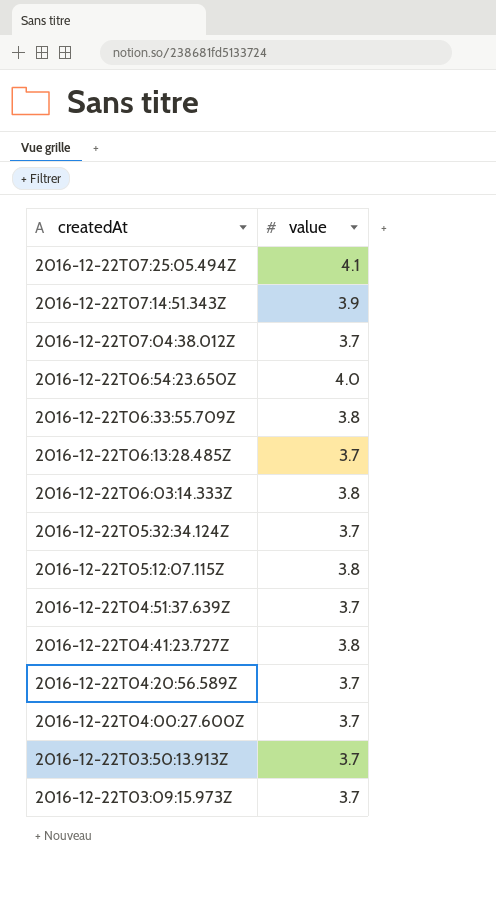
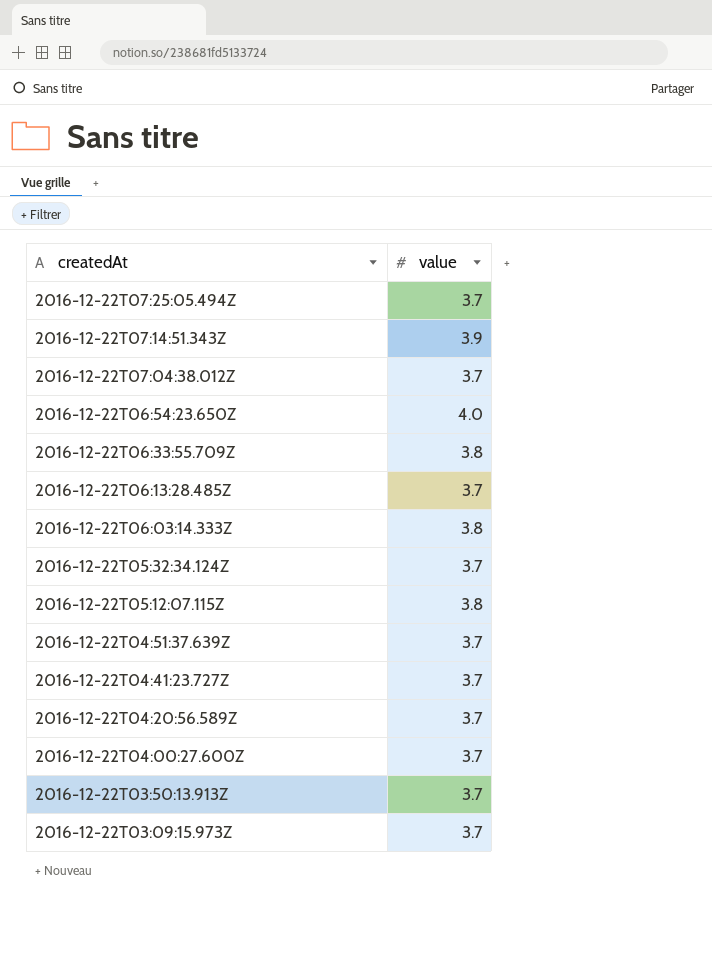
2016-12-22T07:25:05.494Z | value: 4.1 -> 3.7
2016-12-22T04:41:23.727Z | value: 3.8 -> 3.7

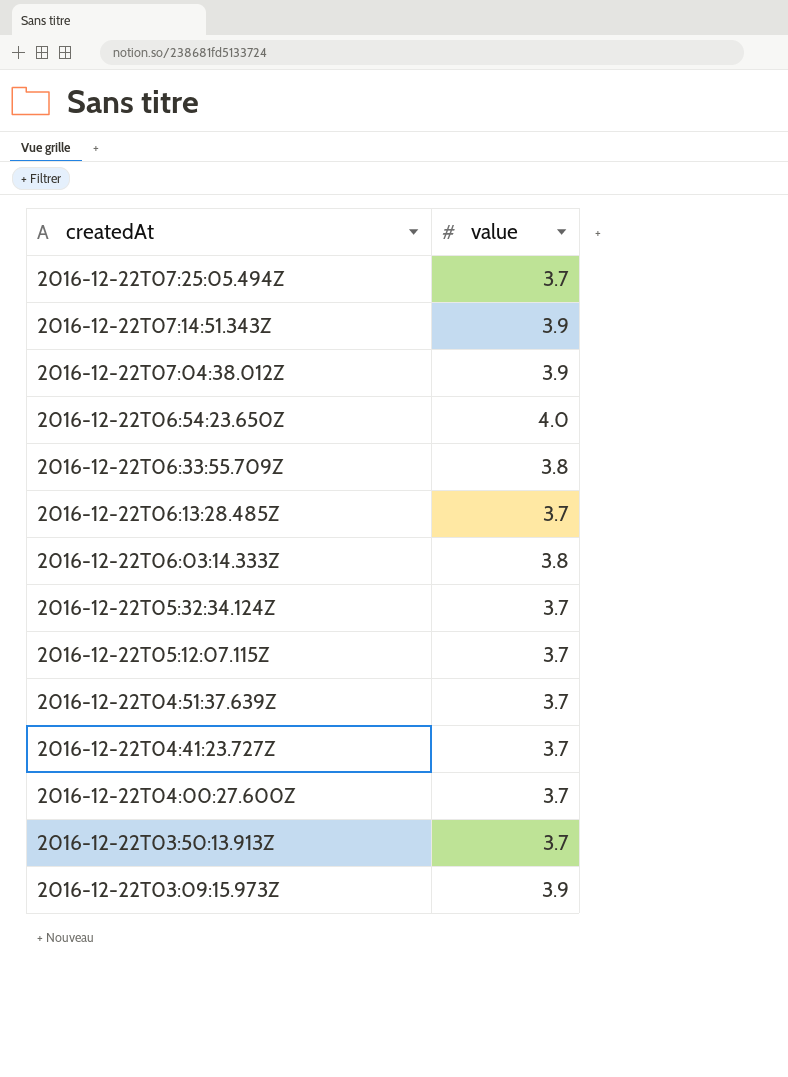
row 2016-12-22T04:20:56.589Z: 3.7 -> none
2016-12-22T07:04:38.012Z | value: 3.7 -> 3.9
2016-12-22T05:12:07.115Z | value: 3.8 -> 3.7
2016-12-22T03:09:15.973Z | value: 3.7 -> 3.9

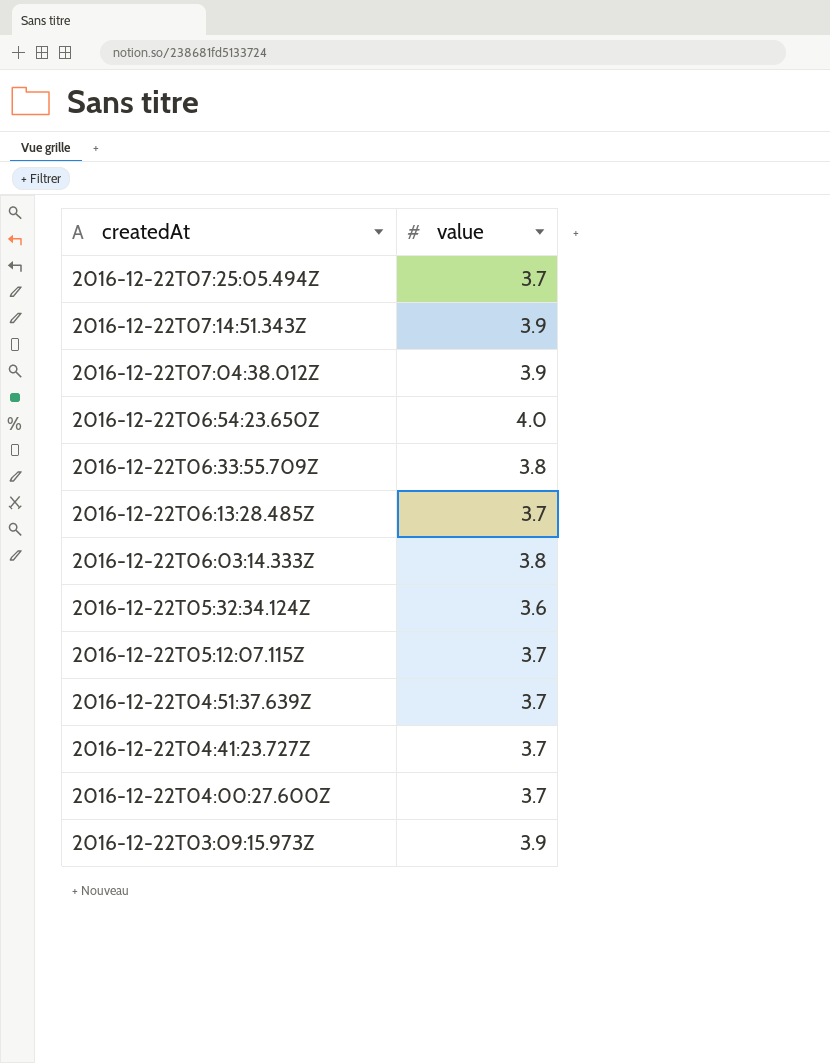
row 2016-12-22T03:50:13.913Z: 3.7 -> none
2016-12-22T05:32:34.124Z | value: 3.7 -> 3.6

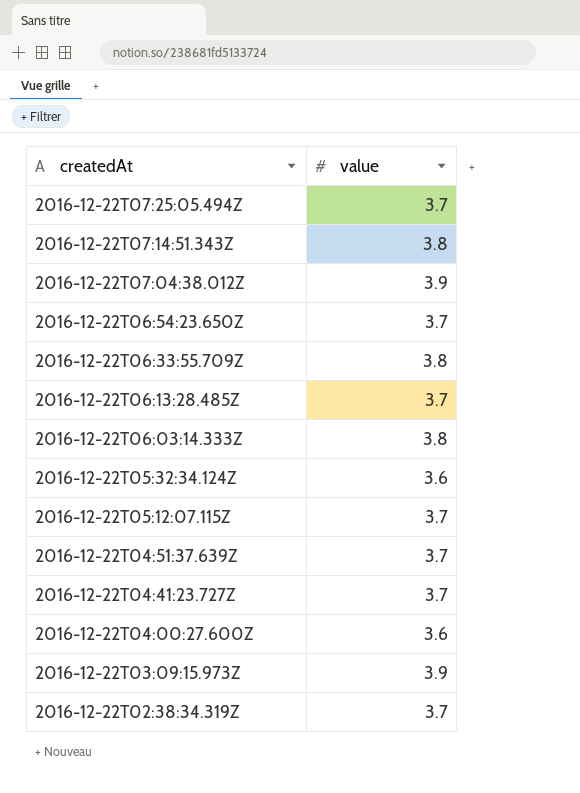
2016-12-22T07:14:51.343Z | value: 3.9 -> 3.8
2016-12-22T06:54:23.650Z | value: 4.0 -> 3.7
2016-12-22T04:00:27.600Z | value: 3.7 -> 3.6
row 2016-12-22T02:38:34.319Z: none -> 3.7

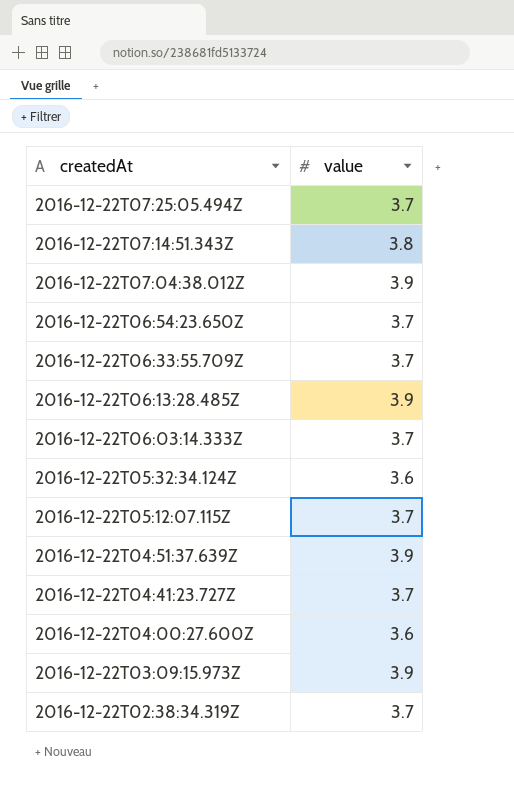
2016-12-22T06:33:55.709Z | value: 3.8 -> 3.7
2016-12-22T06:13:28.485Z | value: 3.7 -> 3.9
2016-12-22T06:03:14.333Z | value: 3.8 -> 3.7
2016-12-22T04:51:37.639Z | value: 3.7 -> 3.9

